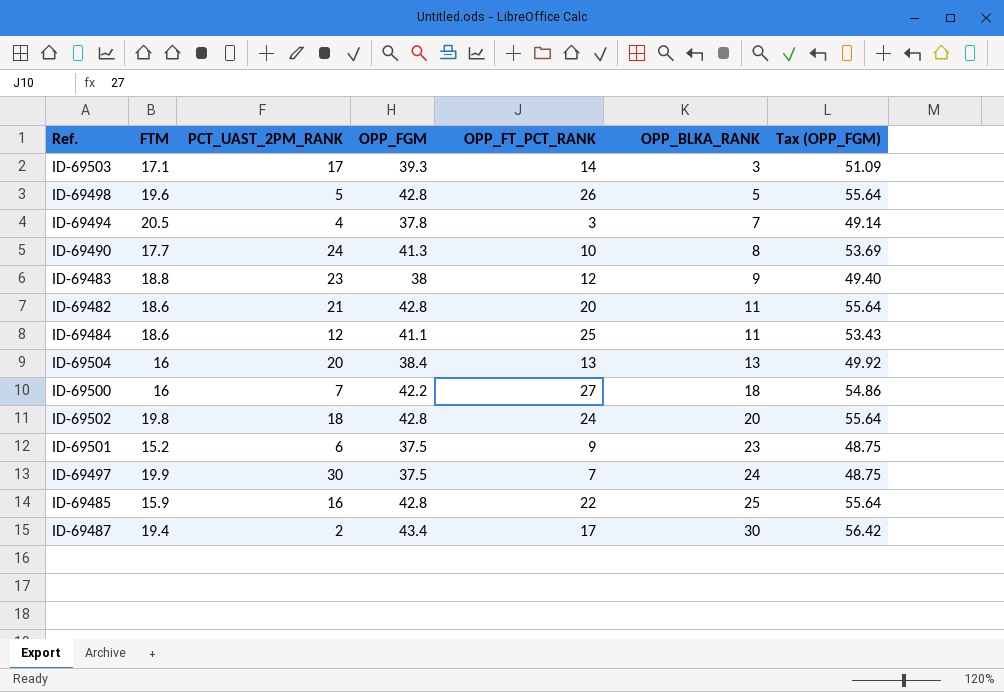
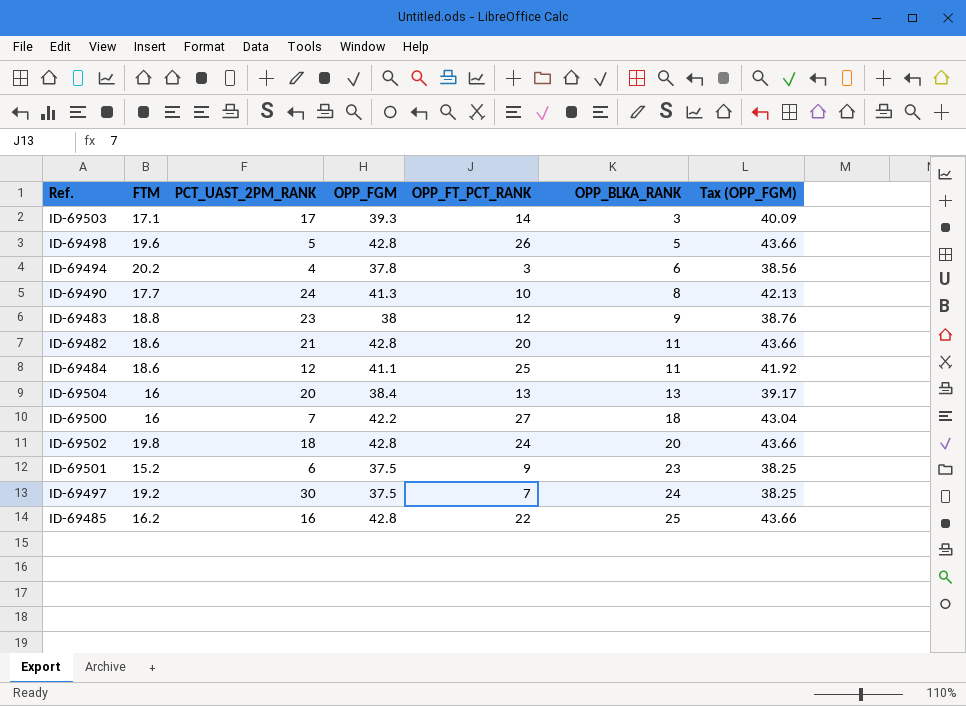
column Tax (OPP_FGM) | formula: [OPP_FGM] * 1.3 -> [OPP_FGM] * 1.02
row ID-69487: 19.4 | 2 | 43.4 | 17 | 30 | 56.42 -> none
ID-69494 | FTM: 20.5 -> 20.2
ID-69494 | OPP_BLKA_RANK: 7 -> 6
ID-69497 | FTM: 19.9 -> 19.2
ID-69485 | FTM: 15.9 -> 16.2

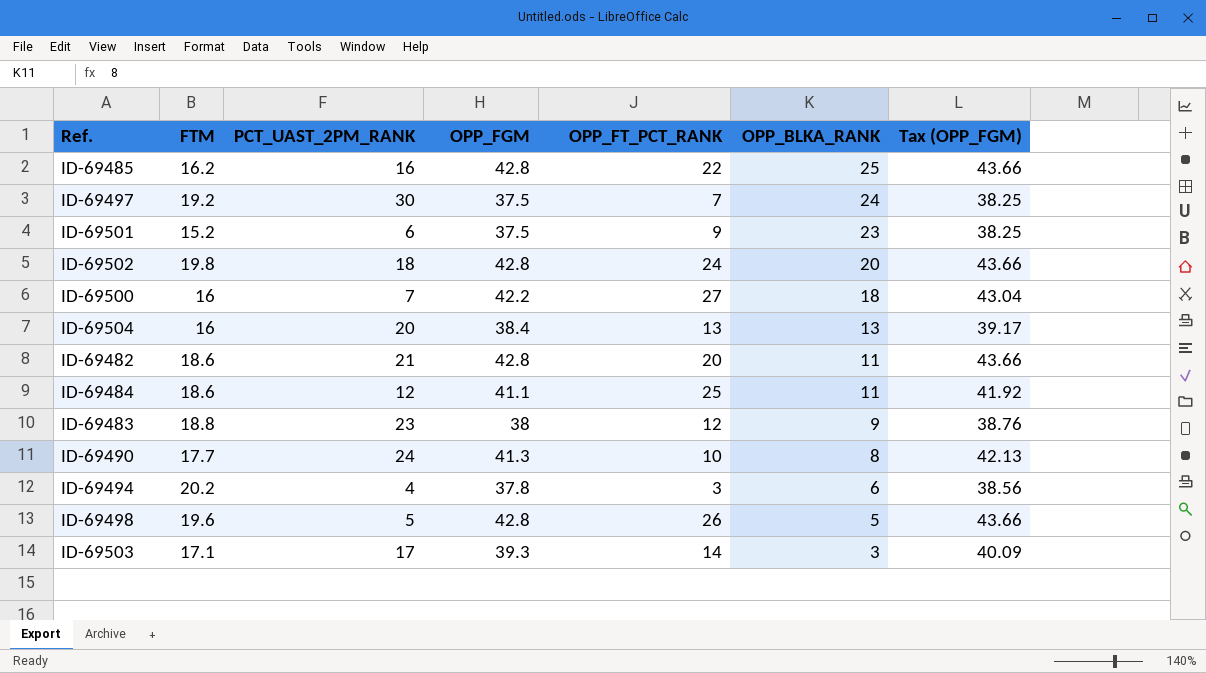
row order: OPP_BLKA_RANK ascending -> OPP_BLKA_RANK descending

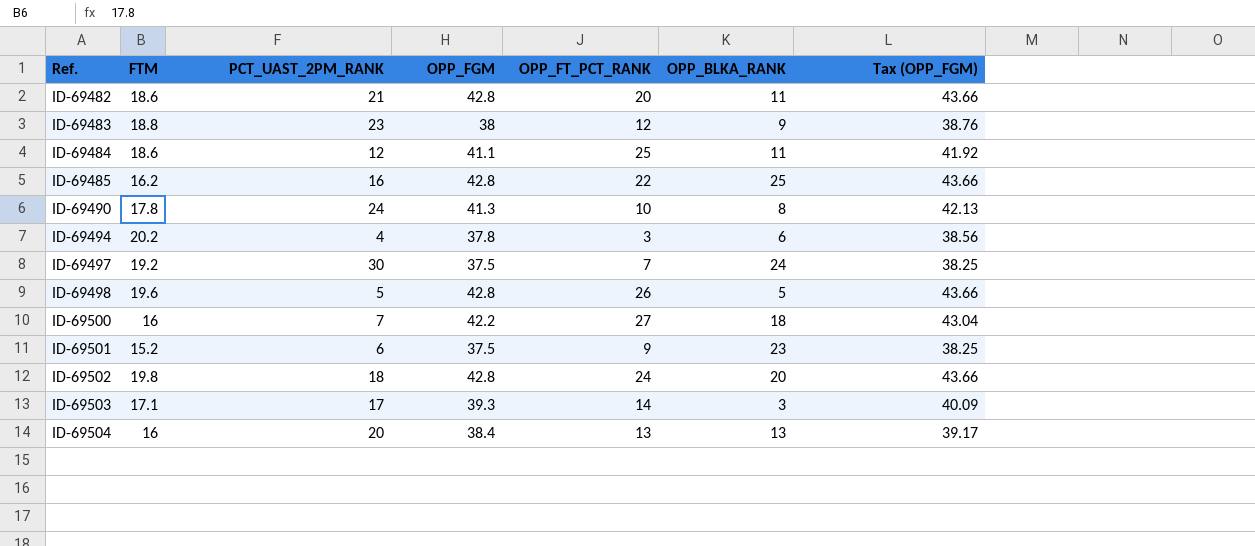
row order: OPP_BLKA_RANK descending -> Ref. ascending
ID-69490 | FTM: 17.7 -> 17.8

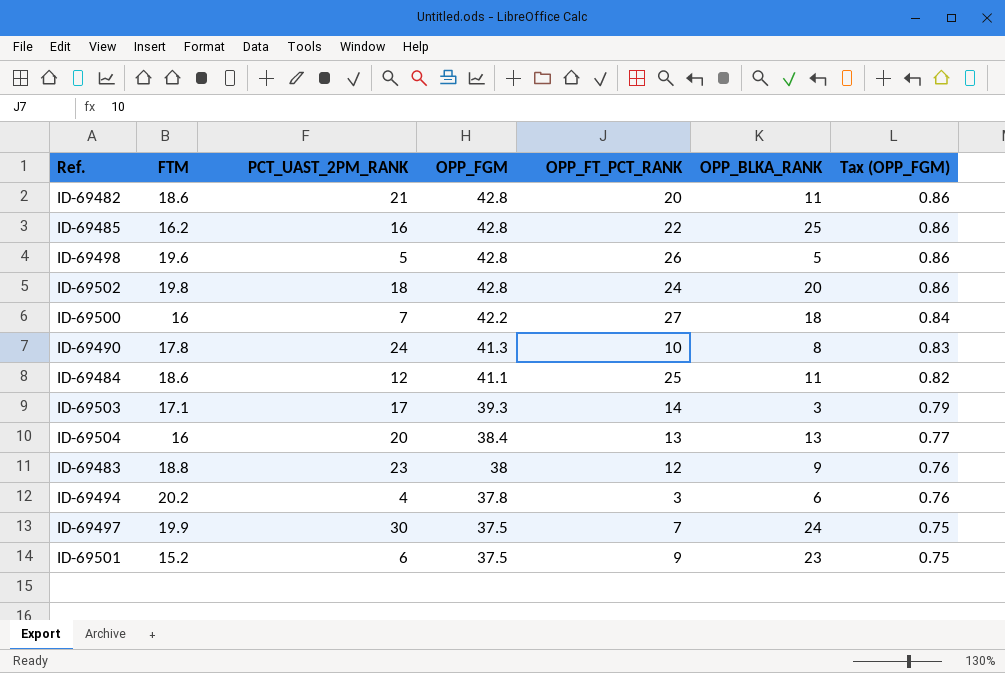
row order: Ref. ascending -> OPP_FGM descending
column Tax (OPP_FGM) | formula: [OPP_FGM] * 1.02 -> [OPP_FGM] * 0.02
ID-69497 | FTM: 19.2 -> 19.9

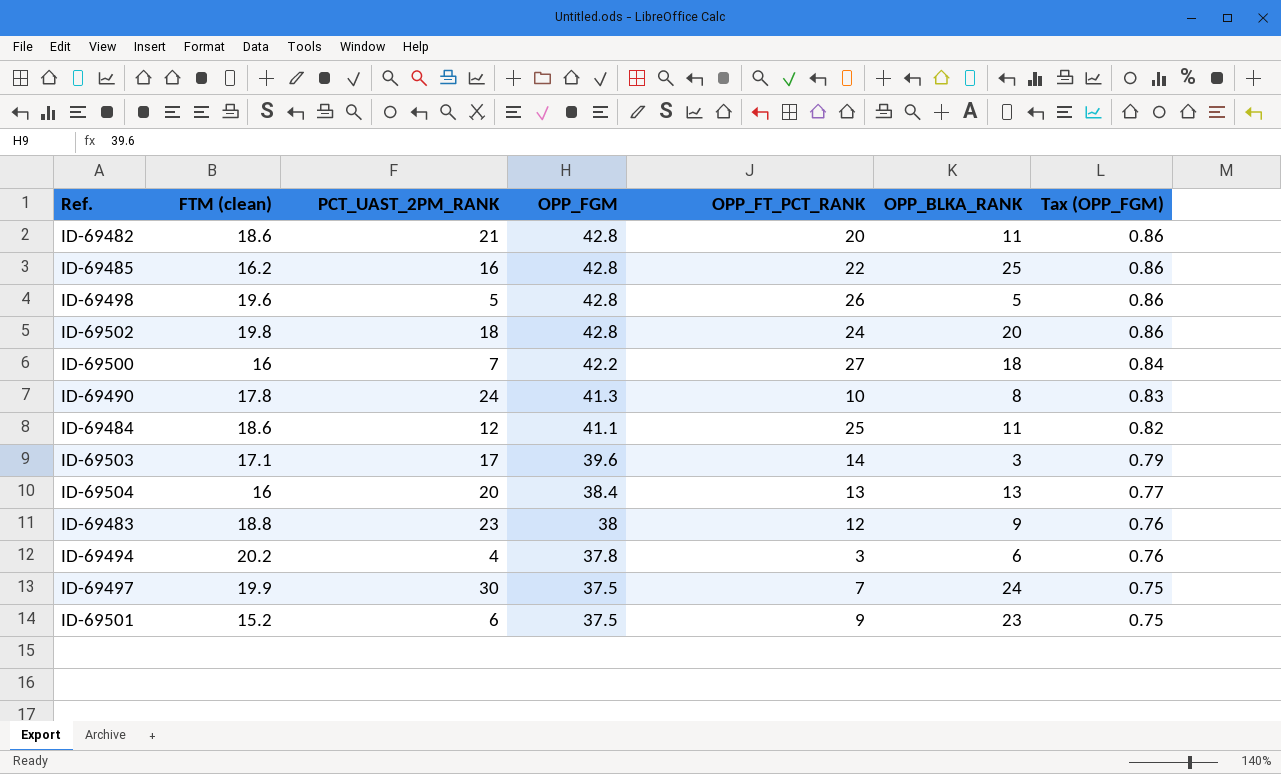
column name: FTM -> FTM (clean)
ID-69503 | OPP_FGM: 39.3 -> 39.6

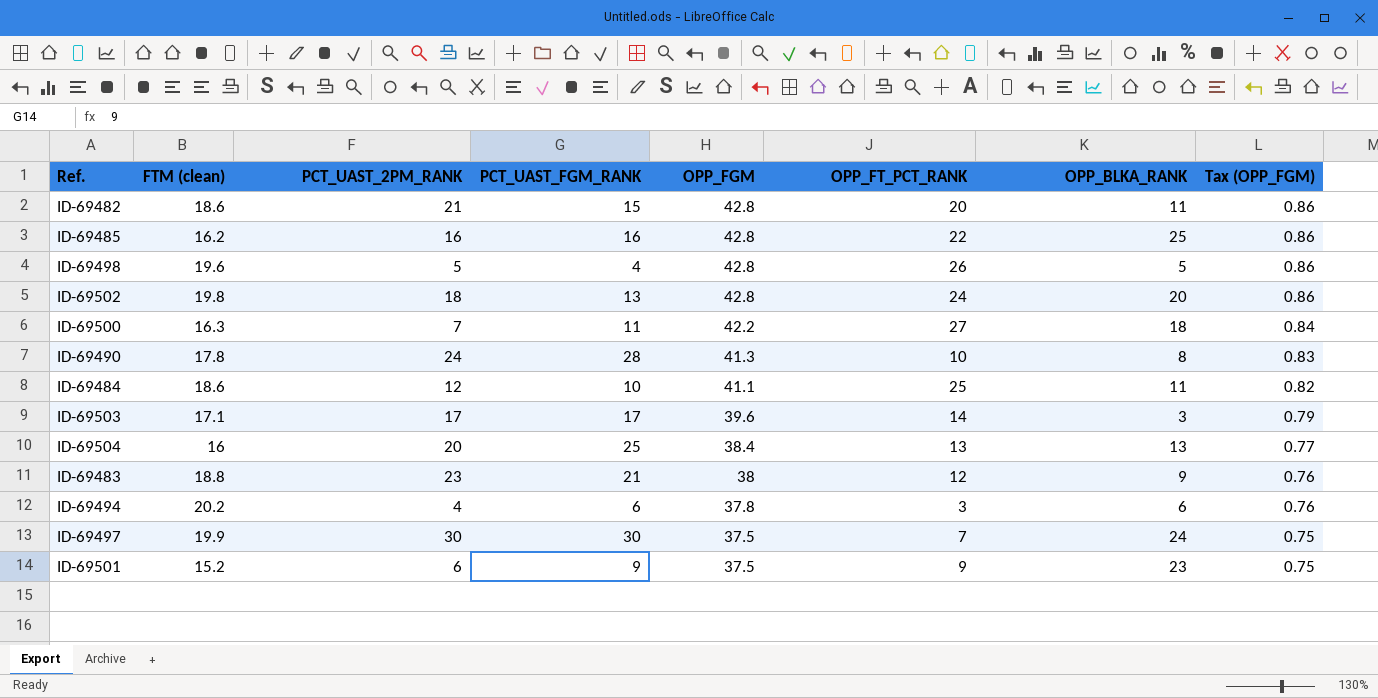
column PCT_UAST_FGM_RANK | position: none -> 4
ID-69500 | FTM (clean): 16 -> 16.3

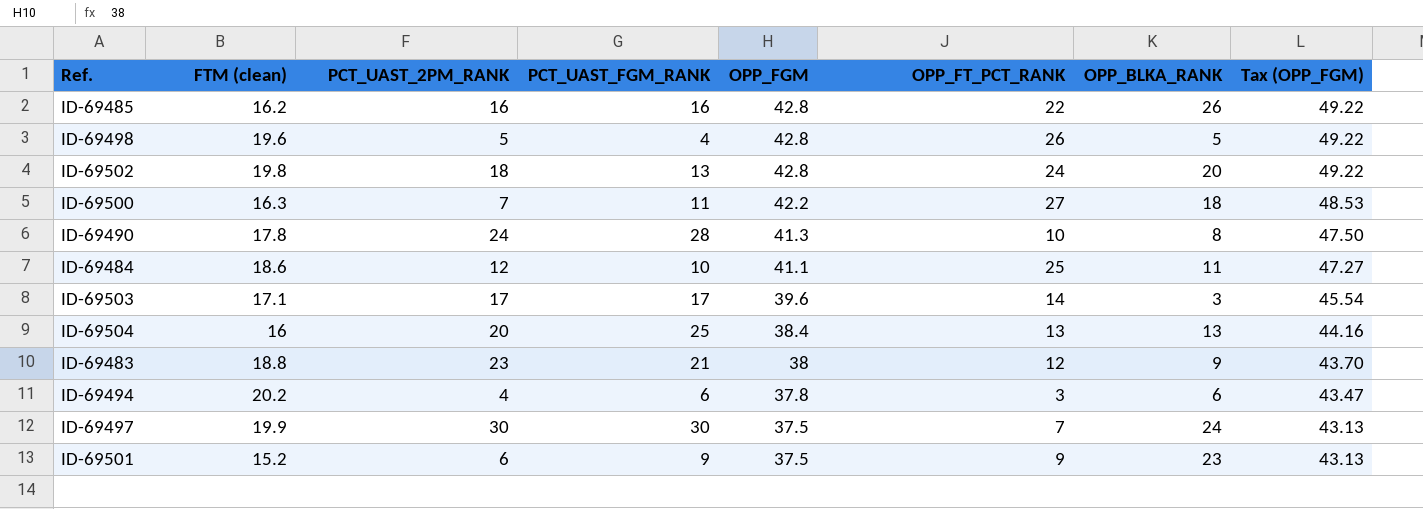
column Tax (OPP_FGM) | formula: [OPP_FGM] * 0.02 -> [OPP_FGM] * 1.15
row ID-69482: 18.6 | 21 | 15 | 42.8 | 20 | 11 | 0.86 -> none
ID-69485 | OPP_BLKA_RANK: 25 -> 26

